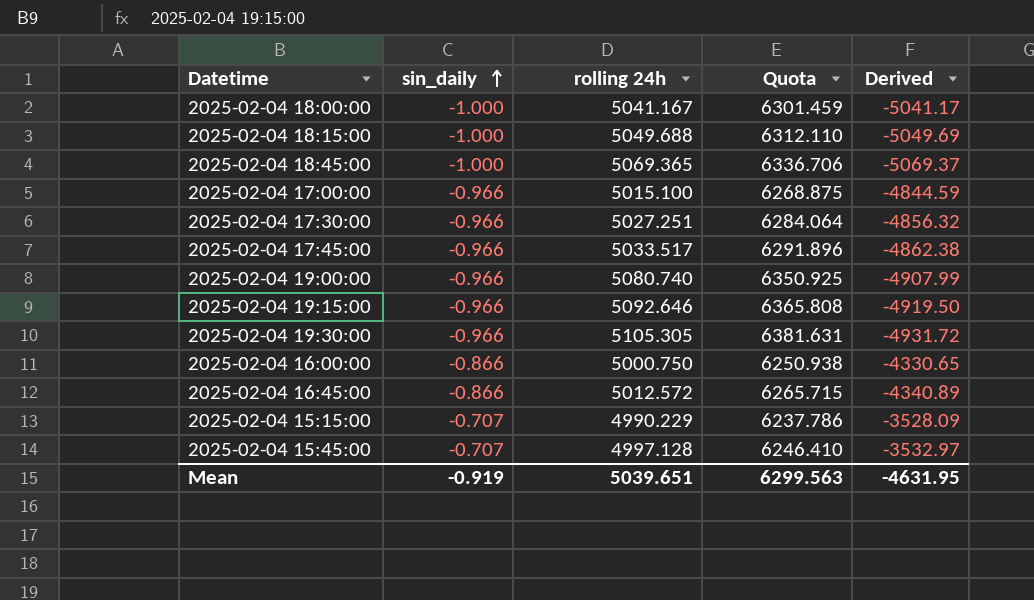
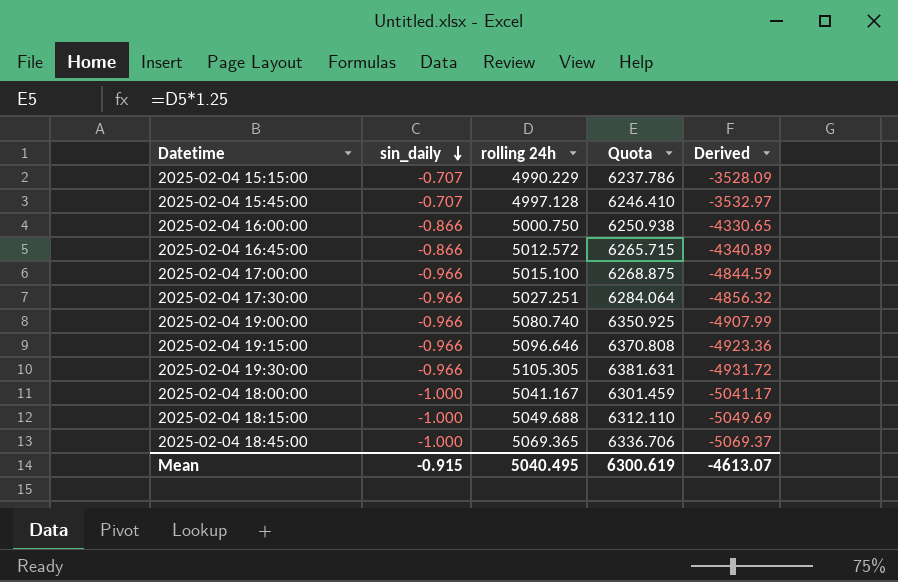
row order: sin_daily ascending -> sin_daily descending
row 2025-02-04 17:45:00: -0.966 | 5033.517 | 6291.896 | -4862.38 -> none
2025-02-04 19:15:00 | rolling 24h: 5092.646 -> 5096.646
2025-02-04 19:15:00 | Quota: 6365.808 -> 6370.808
2025-02-04 19:15:00 | Derived: -4919.50 -> -4923.36
Mean | sin_daily: -0.919 -> -0.915
Mean | rolling 24h: 5039.651 -> 5040.495
Mean | Quota: 6299.563 -> 6300.619
Mean | Derived: -4631.95 -> -4613.07

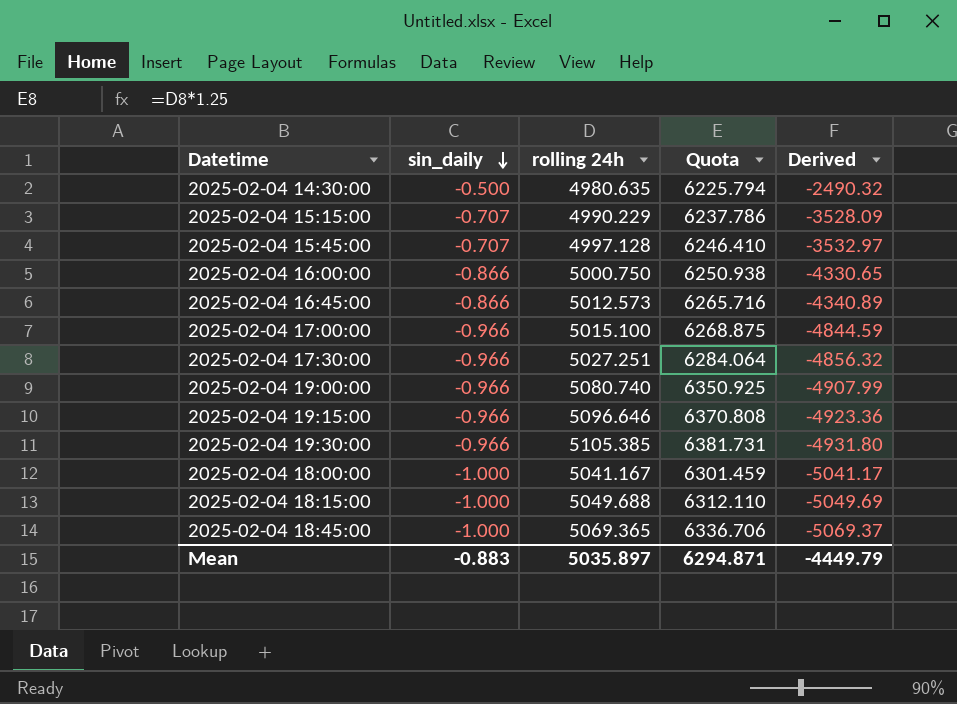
row 2025-02-04 14:30:00: none -> -0.500 | 4980.635 | 6225.794 | -2490.32
2025-02-04 16:45:00 | rolling 24h: 5012.572 -> 5012.573
2025-02-04 16:45:00 | Quota: 6265.715 -> 6265.716
2025-02-04 19:30:00 | rolling 24h: 5105.305 -> 5105.385
2025-02-04 19:30:00 | Quota: 6381.631 -> 6381.731
2025-02-04 19:30:00 | Derived: -4931.72 -> -4931.80
Mean | sin_daily: -0.915 -> -0.883
Mean | rolling 24h: 5040.495 -> 5035.897
Mean | Quota: 6300.619 -> 6294.871
Mean | Derived: -4613.07 -> -4449.79

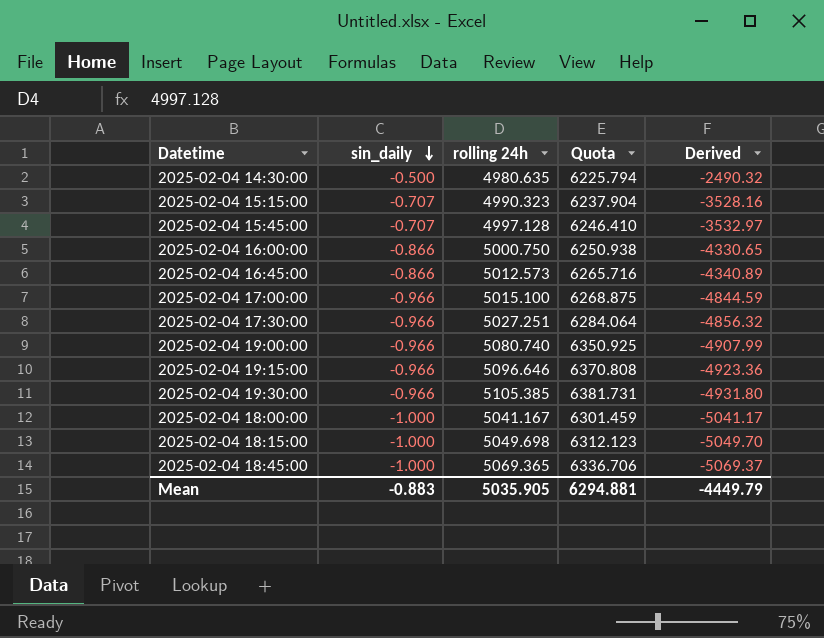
2025-02-04 15:15:00 | rolling 24h: 4990.229 -> 4990.323
2025-02-04 15:15:00 | Quota: 6237.786 -> 6237.904
2025-02-04 15:15:00 | Derived: -3528.09 -> -3528.16
2025-02-04 18:15:00 | rolling 24h: 5049.688 -> 5049.698
2025-02-04 18:15:00 | Quota: 6312.110 -> 6312.123
2025-02-04 18:15:00 | Derived: -5049.69 -> -5049.70
Mean | rolling 24h: 5035.897 -> 5035.905
Mean | Quota: 6294.871 -> 6294.881

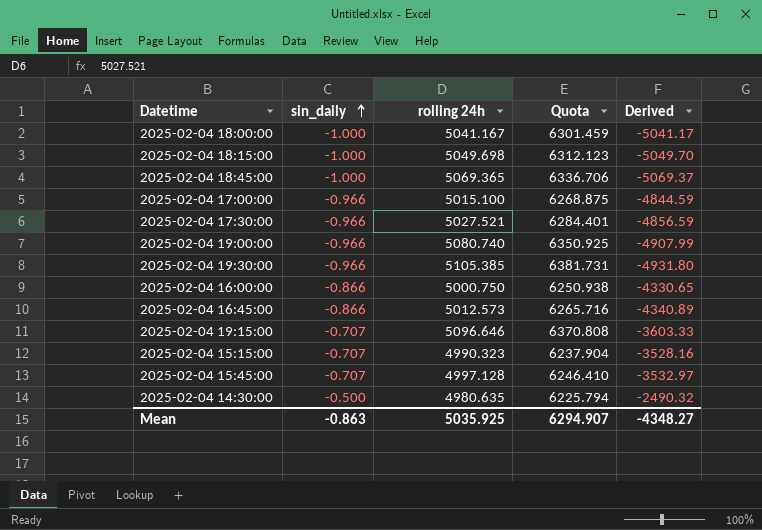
row order: sin_daily descending -> sin_daily ascending
2025-02-04 17:30:00 | rolling 24h: 5027.251 -> 5027.521
2025-02-04 17:30:00 | Quota: 6284.064 -> 6284.401
2025-02-04 17:30:00 | Derived: -4856.32 -> -4856.59
2025-02-04 19:15:00 | sin_daily: -0.966 -> -0.707
2025-02-04 19:15:00 | Derived: -4923.36 -> -3603.33
Mean | sin_daily: -0.883 -> -0.863
Mean | rolling 24h: 5035.905 -> 5035.925
Mean | Quota: 6294.881 -> 6294.907
Mean | Derived: -4449.79 -> -4348.27

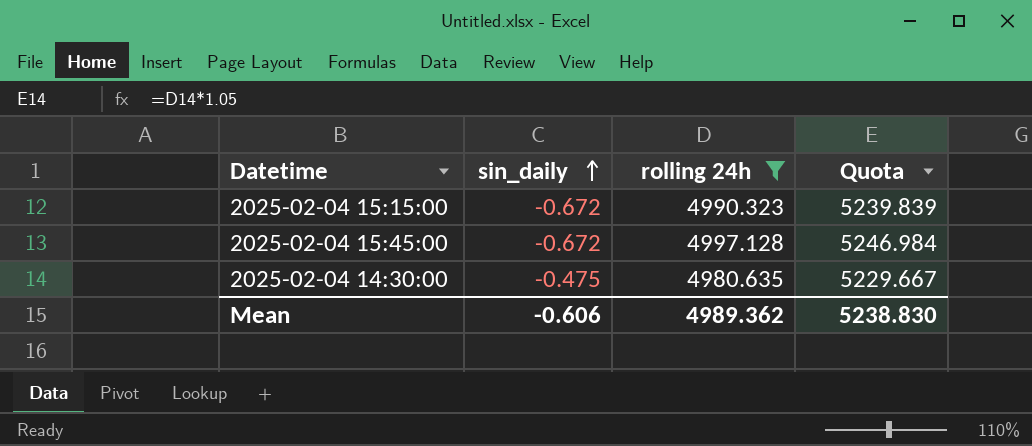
filter: none -> rolling 24h <= 4997.128
column Derived | formula: [sin_daily] * [rolling 24h] -> none
column Quota | formula: [rolling 24h] * 1.25 -> [rolling 24h] * 1.05
2025-02-04 15:15:00 | sin_daily: -0.707 -> -0.672
2025-02-04 15:45:00 | sin_daily: -0.707 -> -0.672
2025-02-04 14:30:00 | sin_daily: -0.500 -> -0.475
Mean | sin_daily: -0.863 -> -0.606
Mean | rolling 24h: 5035.925 -> 4989.362
Mean | Quota: 6294.907 -> 5238.830

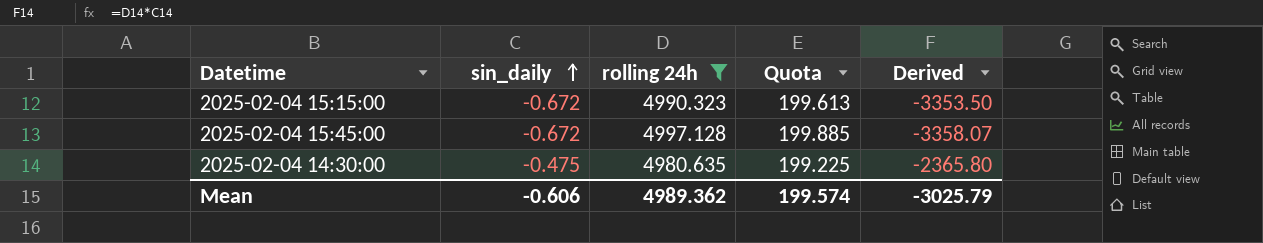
column Quota | formula: [rolling 24h] * 1.05 -> [rolling 24h] * 0.04
column Derived | formula: none -> [sin_daily] * [rolling 24h]
Mean | Quota: 5238.830 -> 199.574

